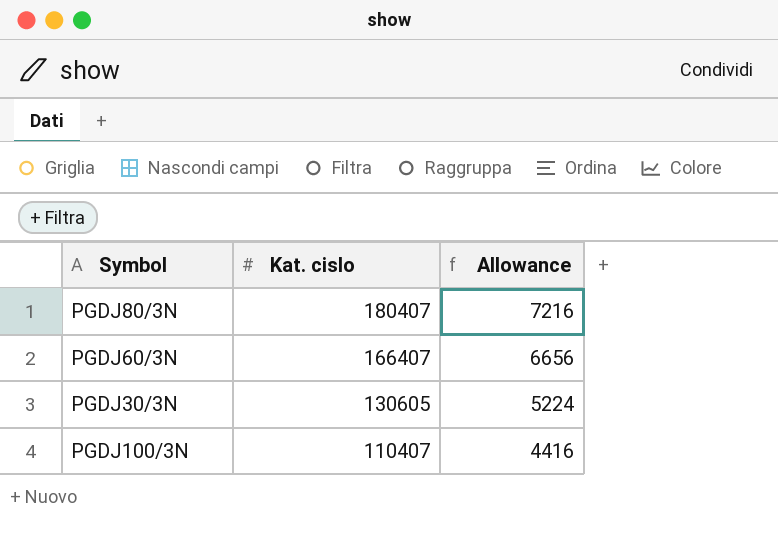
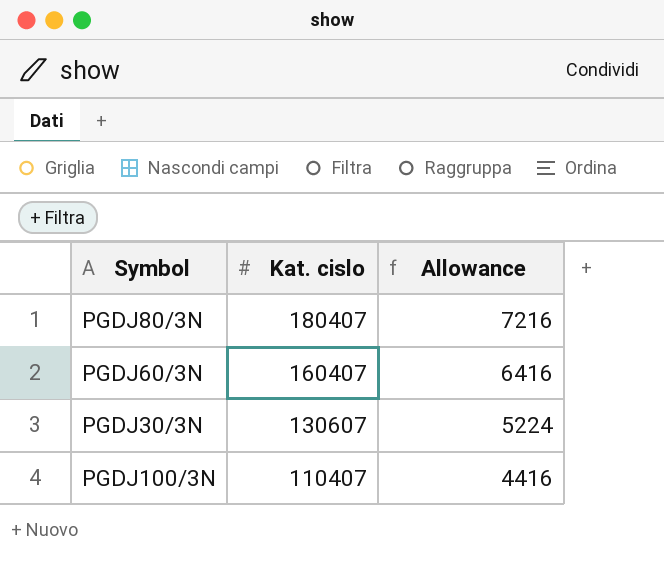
PGDJ60/3N | Kat. cislo: 166407 -> 160407
PGDJ60/3N | Allowance: 6656 -> 6416
PGDJ30/3N | Kat. cislo: 130605 -> 130607

